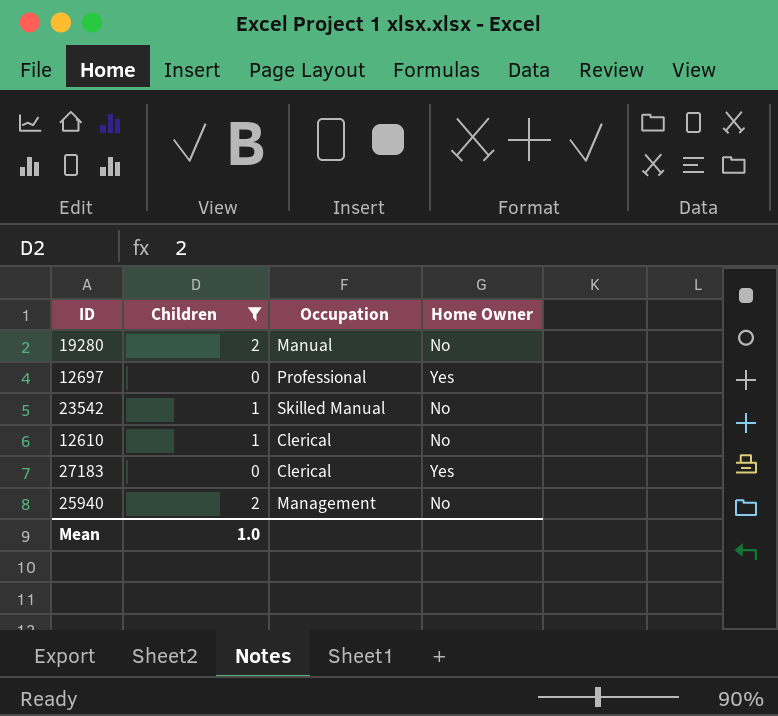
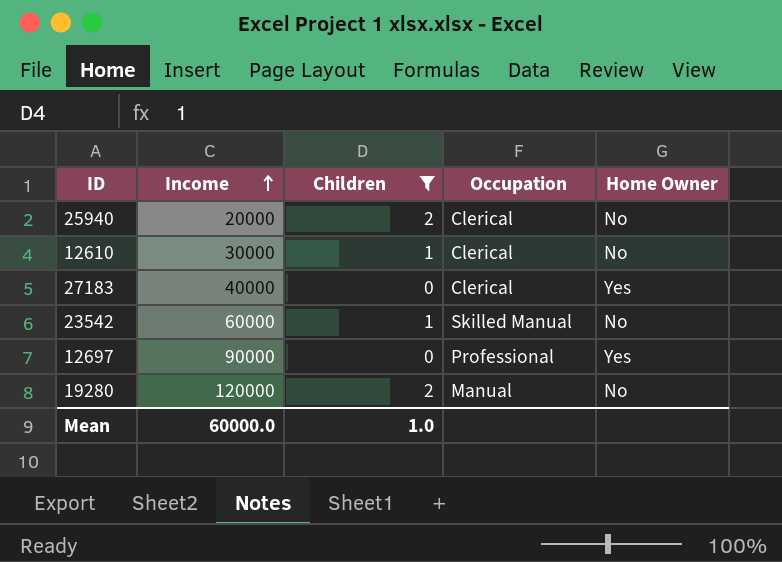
row order: none -> Income ascending
column Income | position: none -> 2
25940 | Occupation: Management -> Clerical

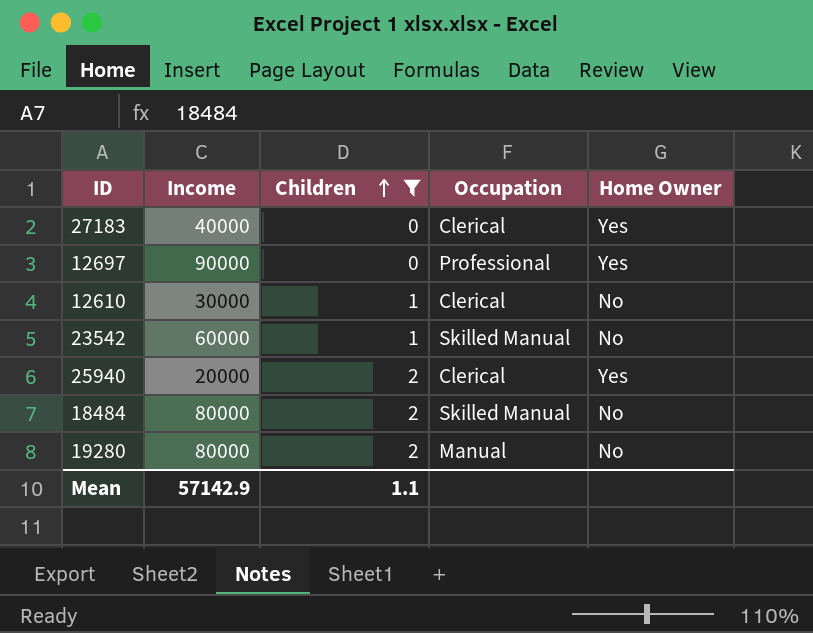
row order: Income ascending -> Children ascending
25940 | Home Owner: No -> Yes
row 18484: none -> 80000 | 2 | Skilled Manual | No
19280 | Income: 120000 -> 80000
Mean | Income: 60000.0 -> 57142.9
Mean | Children: 1.0 -> 1.1

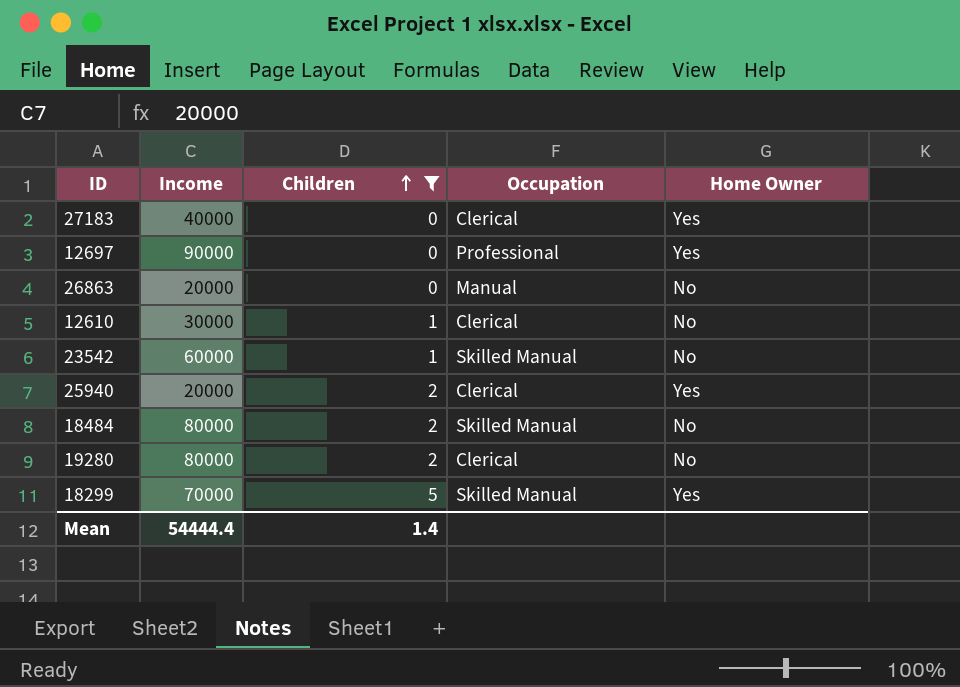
row 26863: none -> 20000 | 0 | Manual | No
19280 | Occupation: Manual -> Clerical
row 18299: none -> 70000 | 5 | Skilled Manual | Yes
Mean | Income: 57142.9 -> 54444.4
Mean | Children: 1.1 -> 1.4

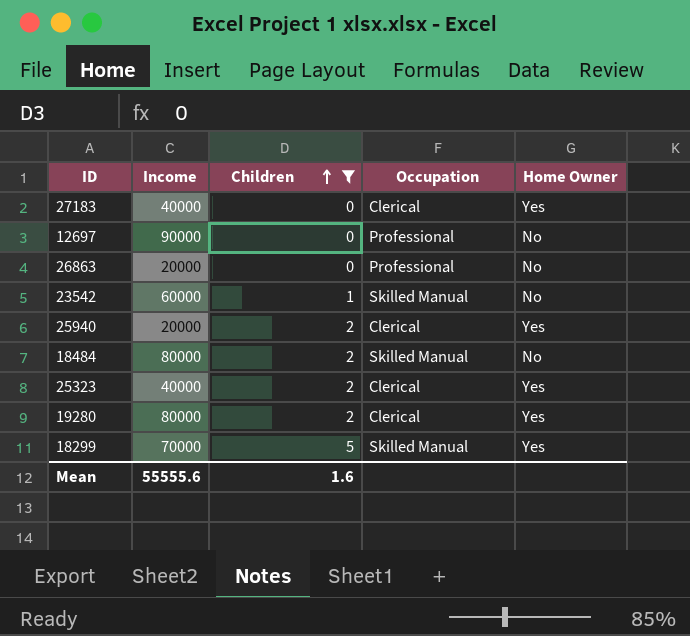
row 12610: 30000 | 1 | Clerical | No -> none
12697 | Home Owner: Yes -> No
26863 | Occupation: Manual -> Professional
row 25323: none -> 40000 | 2 | Clerical | Yes
19280 | Home Owner: No -> Yes
Mean | Income: 54444.4 -> 55555.6
Mean | Children: 1.4 -> 1.6

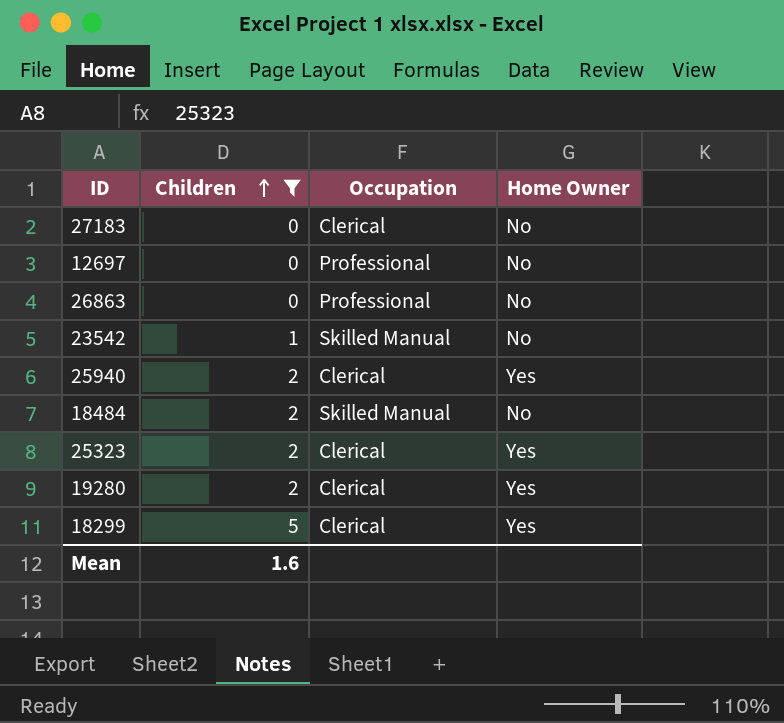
column Income | position: 2 -> none
27183 | Home Owner: Yes -> No
18299 | Occupation: Skilled Manual -> Clerical

